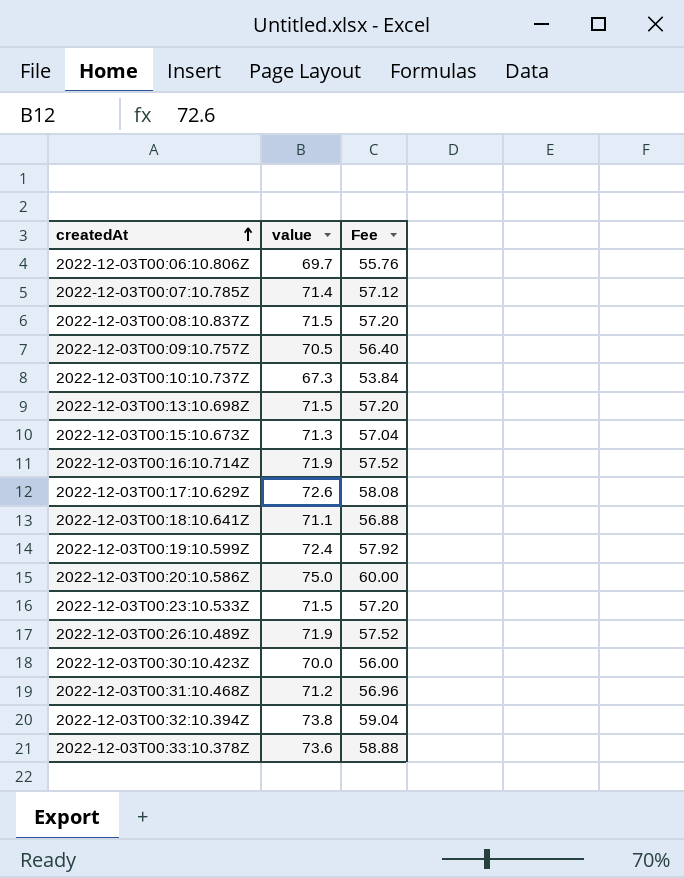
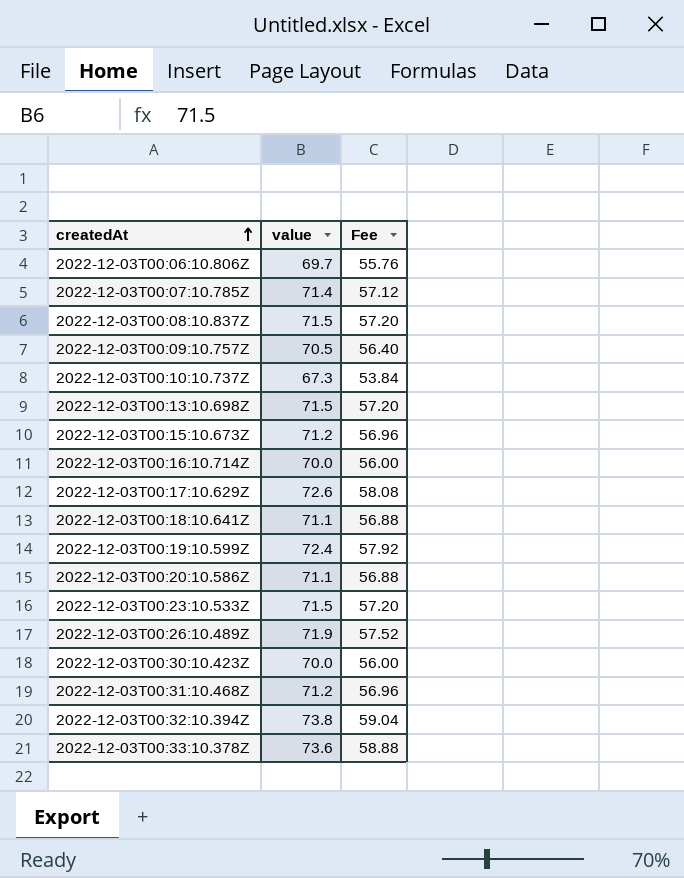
2022-12-03T00:15:10.673Z | value: 71.3 -> 71.2
2022-12-03T00:15:10.673Z | Fee: 57.04 -> 56.96
2022-12-03T00:16:10.714Z | value: 71.9 -> 70.0
2022-12-03T00:16:10.714Z | Fee: 57.52 -> 56.00
2022-12-03T00:20:10.586Z | value: 75.0 -> 71.1
2022-12-03T00:20:10.586Z | Fee: 60.00 -> 56.88

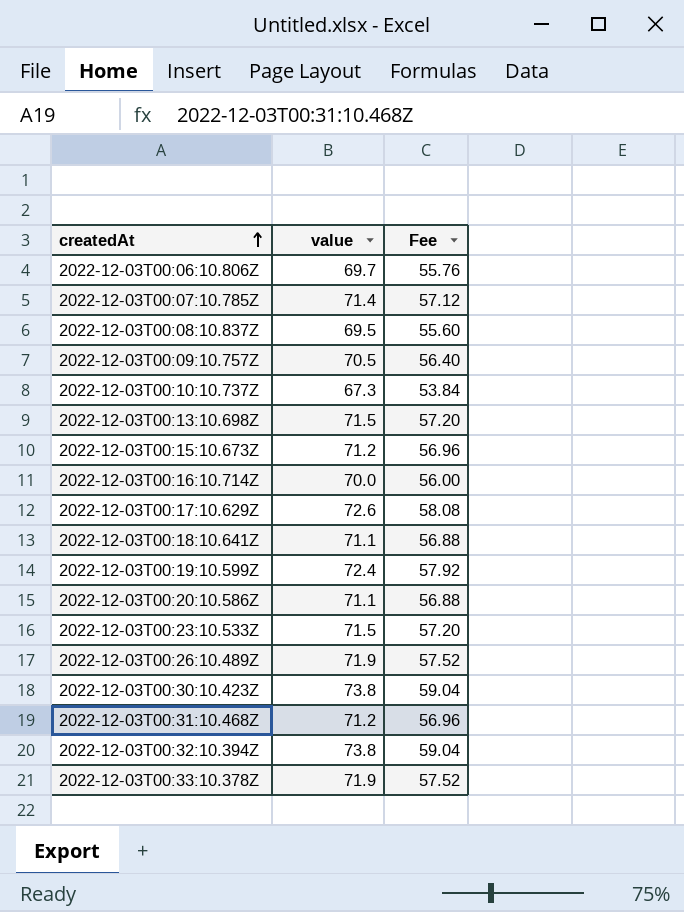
2022-12-03T00:08:10.837Z | value: 71.5 -> 69.5
2022-12-03T00:08:10.837Z | Fee: 57.20 -> 55.60
2022-12-03T00:30:10.423Z | value: 70.0 -> 73.8
2022-12-03T00:30:10.423Z | Fee: 56.00 -> 59.04
2022-12-03T00:33:10.378Z | value: 73.6 -> 71.9
2022-12-03T00:33:10.378Z | Fee: 58.88 -> 57.52

